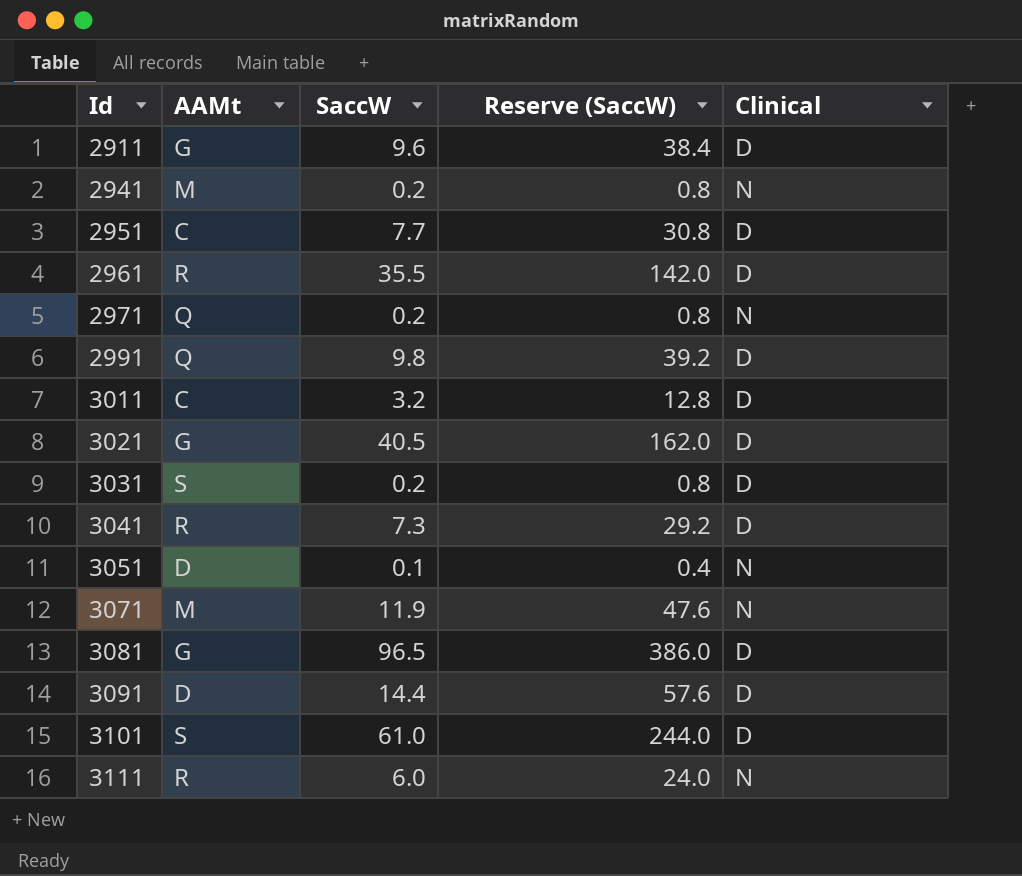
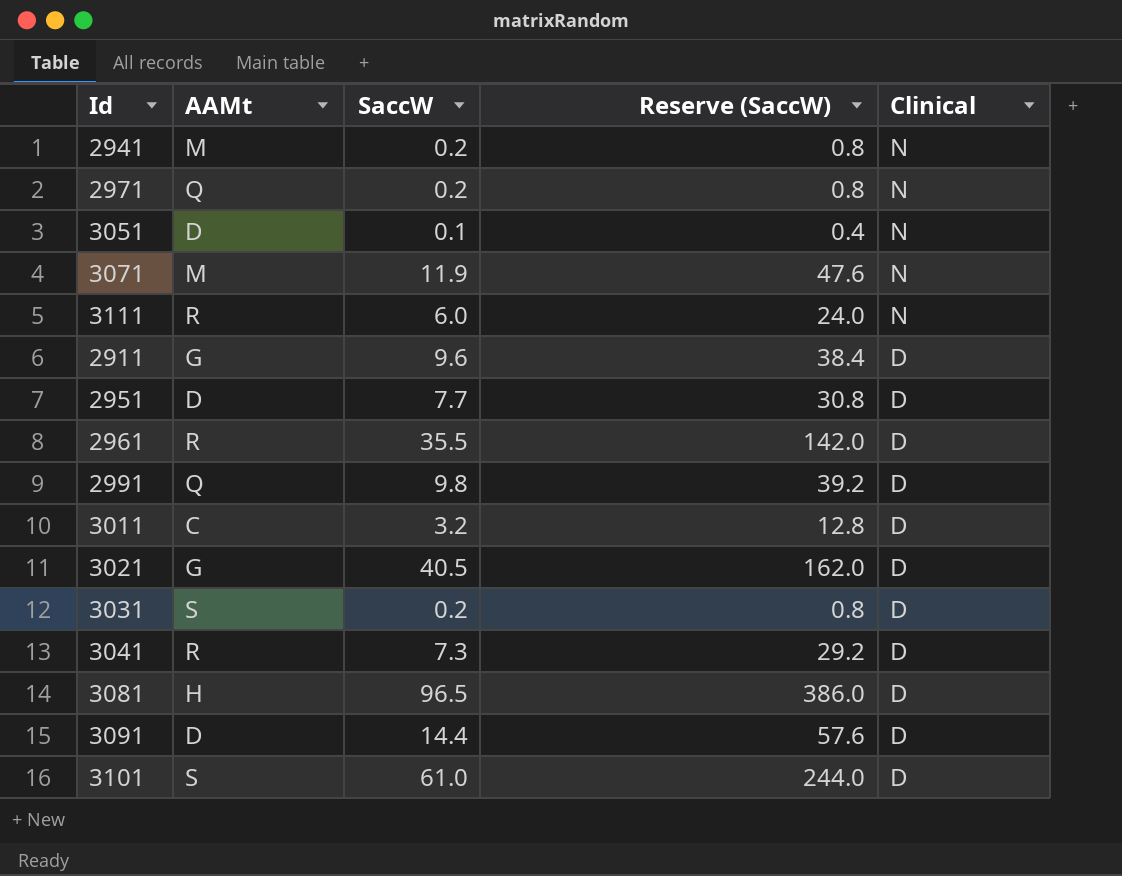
row order: Id ascending -> Clinical descending
2951 | AAMt: C -> D
3081 | AAMt: G -> H

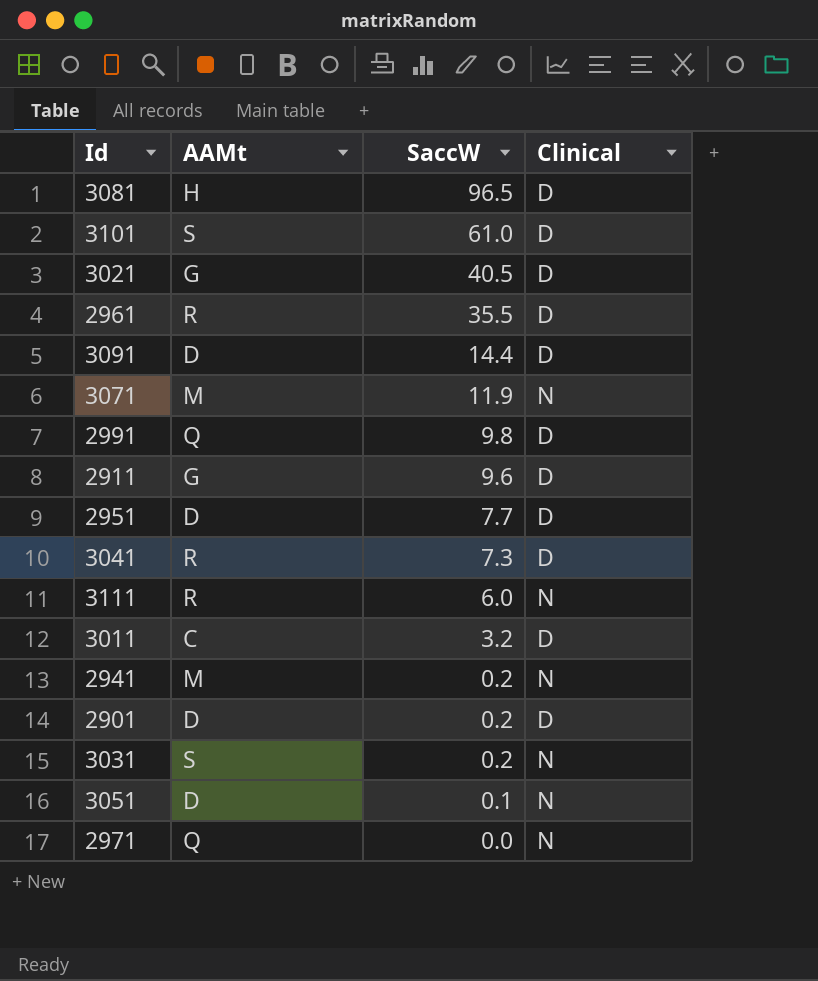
row order: Clinical descending -> SaccW descending
column Reserve (SaccW) | formula: [SaccW] * 4 -> none
row 2901: none -> D | 0.2 | D
3031 | Clinical: D -> N
2971 | SaccW: 0.2 -> 0.0

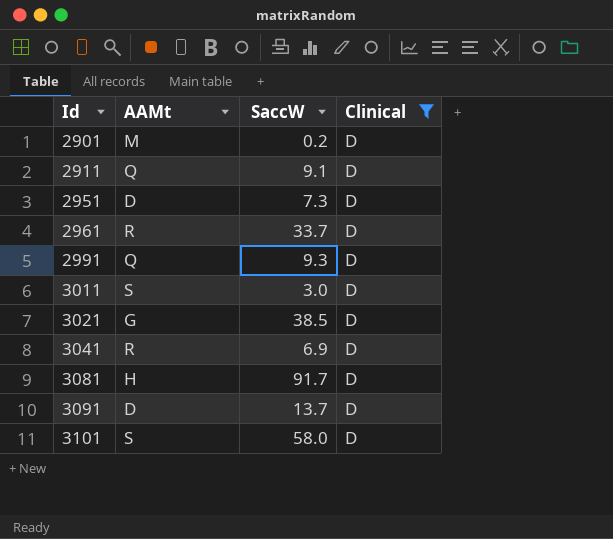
filter: none -> Clinical = D
row order: SaccW descending -> Id ascending
2901 | AAMt: D -> M
2911 | AAMt: G -> Q
2911 | SaccW: 9.6 -> 9.1
2951 | SaccW: 7.7 -> 7.3
2961 | SaccW: 35.5 -> 33.7
2991 | SaccW: 9.8 -> 9.3
3011 | AAMt: C -> S
3011 | SaccW: 3.2 -> 3.0
3021 | SaccW: 40.5 -> 38.5
3041 | SaccW: 7.3 -> 6.9
3081 | SaccW: 96.5 -> 91.7
3091 | SaccW: 14.4 -> 13.7
3101 | SaccW: 61.0 -> 58.0

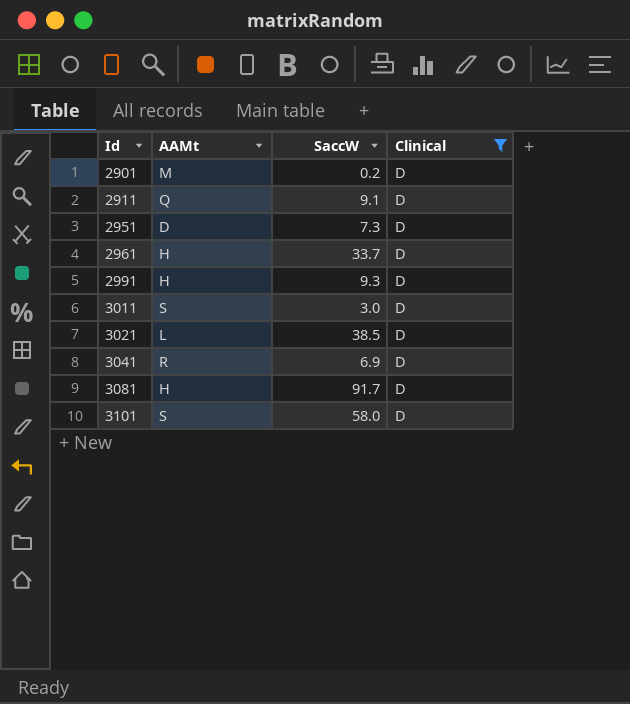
row 3091: D | 13.7 | D -> none
2961 | AAMt: R -> H
2991 | AAMt: Q -> H
3021 | AAMt: G -> L

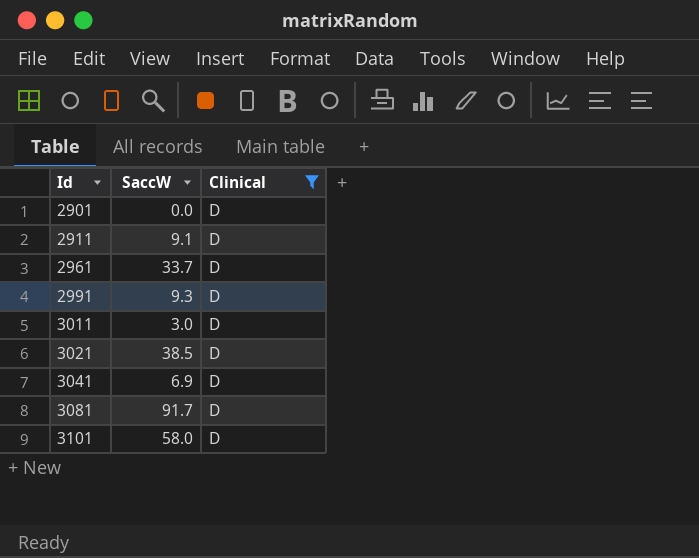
column AAMt | position: 2 -> none
row 2951: D | 7.3 | D -> none
2901 | SaccW: 0.2 -> 0.0

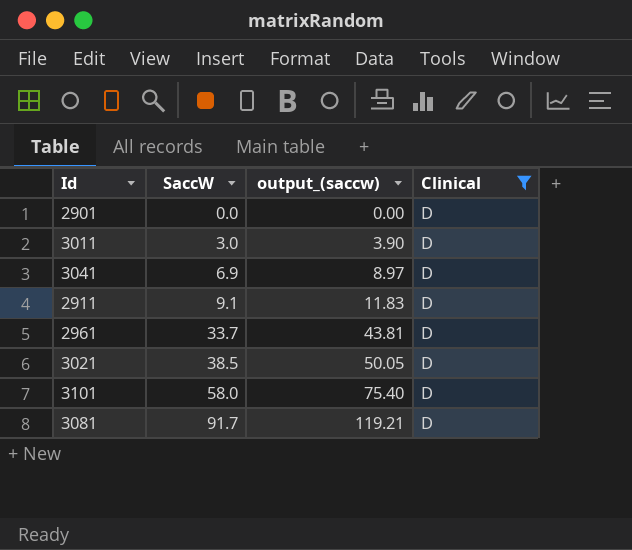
row order: Id ascending -> SaccW ascending
column output_(saccw) | formula: none -> [SaccW] * 1.3
row 2991: 9.3 | D -> none

